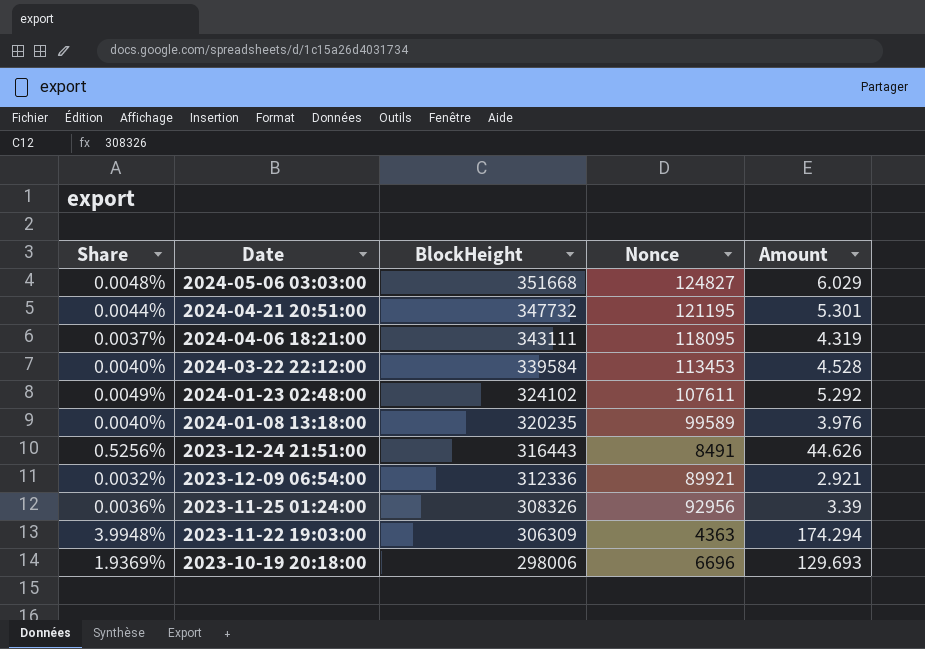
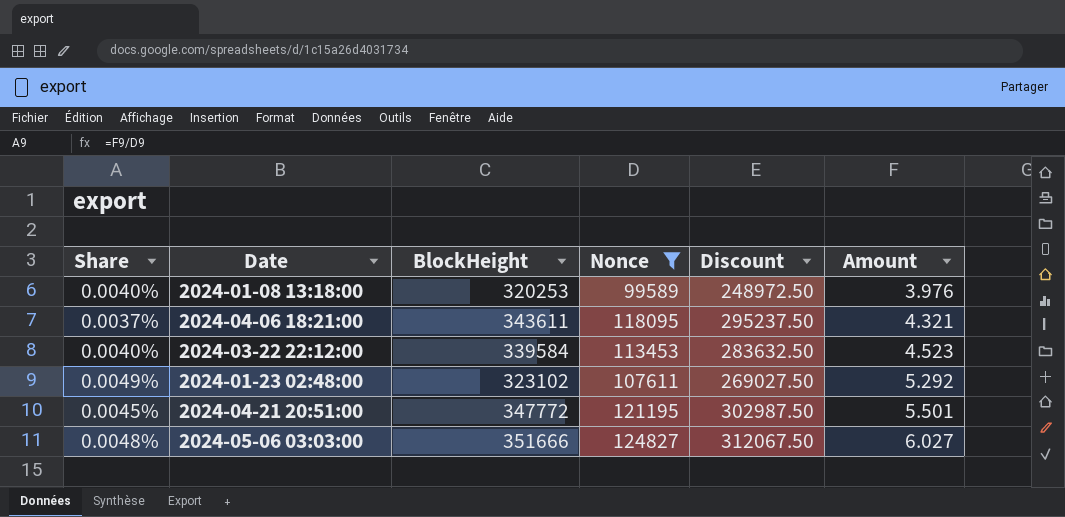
filter: none -> Nonce >= 99589
row order: Date descending -> Amount ascending
column Discount | formula: none -> [Nonce] * 2.5
2024-01-08 13:18:00 | BlockHeight: 320235 -> 320253
2024-04-06 18:21:00 | BlockHeight: 343111 -> 343611
2024-04-06 18:21:00 | Amount: 4.319 -> 4.321
2024-03-22 22:12:00 | Amount: 4.528 -> 4.523
2024-01-23 02:48:00 | BlockHeight: 324102 -> 323102
2024-04-21 20:51:00 | Share: 0.0044% -> 0.0045%
2024-04-21 20:51:00 | BlockHeight: 347732 -> 347772
2024-04-21 20:51:00 | Amount: 5.301 -> 5.501
2024-05-06 03:03:00 | BlockHeight: 351668 -> 351666
2024-05-06 03:03:00 | Amount: 6.029 -> 6.027

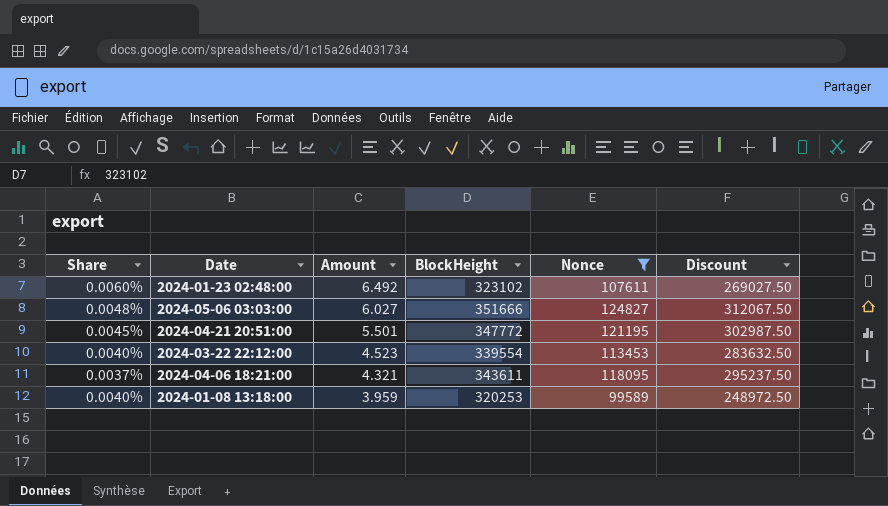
row order: Amount ascending -> Amount descending
column Amount | position: 6 -> 3
2024-01-23 02:48:00 | Share: 0.0049% -> 0.0060%
2024-01-23 02:48:00 | Amount: 5.292 -> 6.492
2024-03-22 22:12:00 | BlockHeight: 339584 -> 339554
2024-01-08 13:18:00 | Amount: 3.976 -> 3.959

